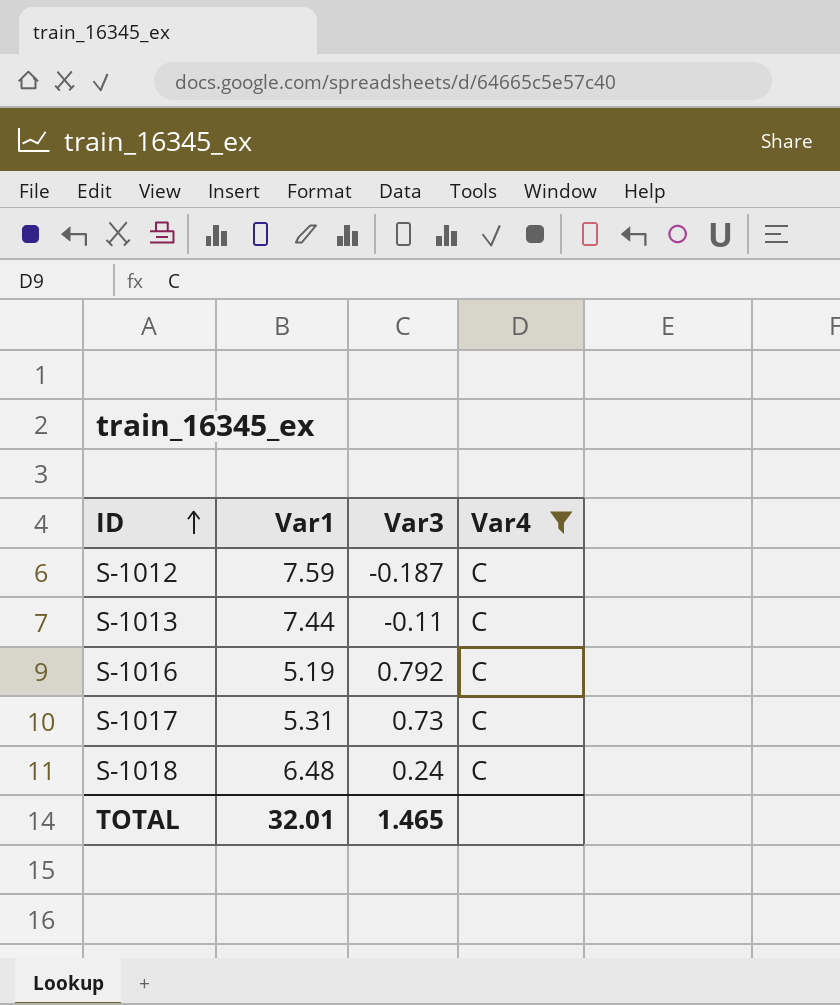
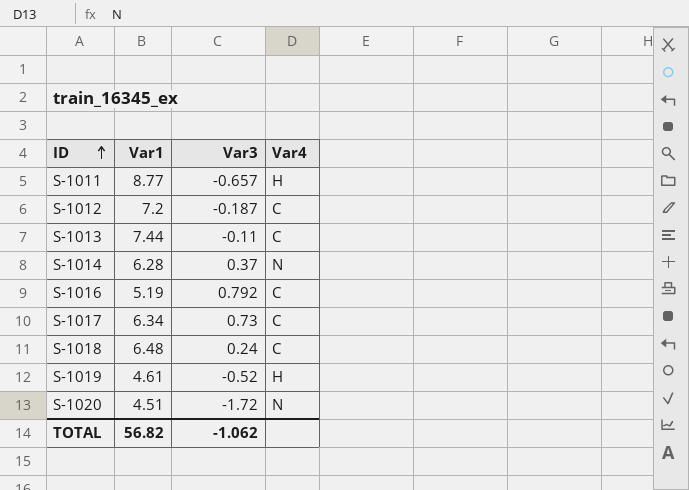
filter: Var4 = C -> none
S-1012 | Var1: 7.59 -> 7.2
S-1017 | Var1: 5.31 -> 6.34
TOTAL | Var1: 32.01 -> 56.82
TOTAL | Var3: 1.465 -> -1.062

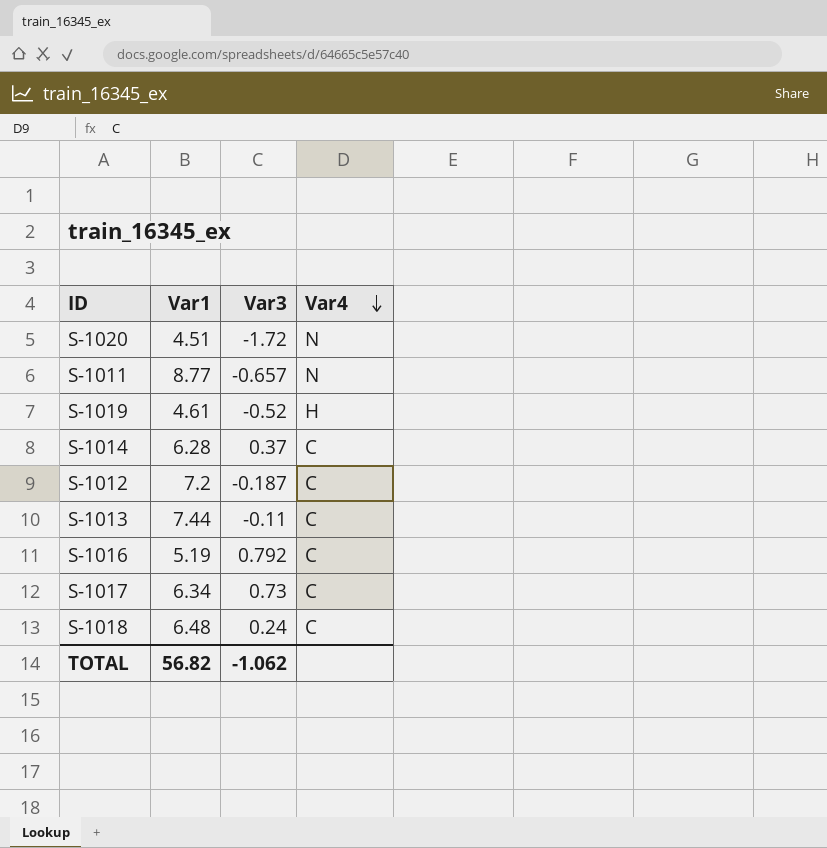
row order: ID ascending -> Var4 descending
S-1011 | Var4: H -> N
S-1014 | Var4: N -> C

